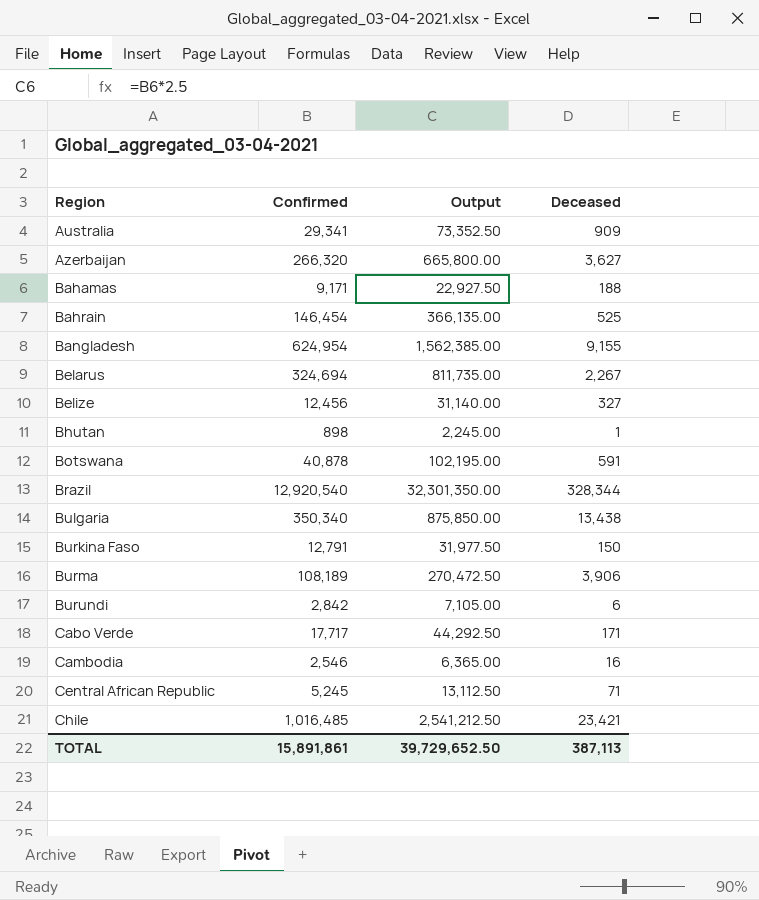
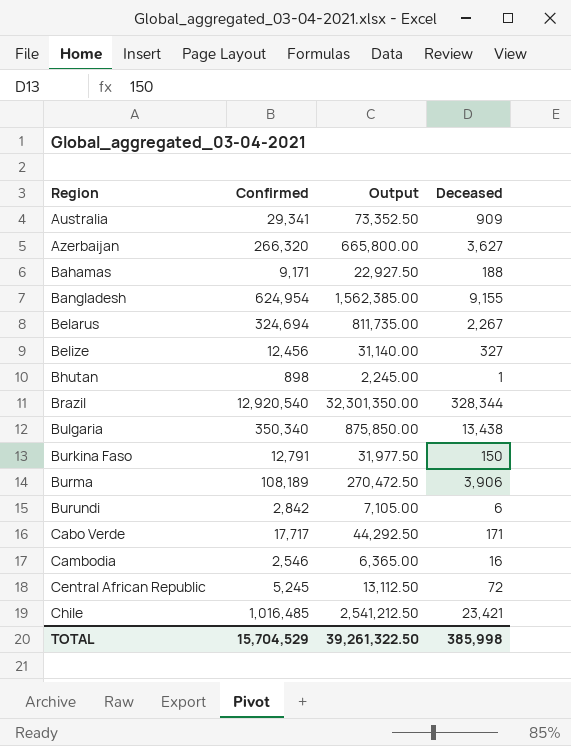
row Bahrain: 146,454 | 366,135.00 | 525 -> none
row Botswana: 40,878 | 102,195.00 | 591 -> none
Central African Republic | Deceased: 71 -> 72
TOTAL | Confirmed: 15,891,861 -> 15,704,529
TOTAL | Output: 39,729,652.50 -> 39,261,322.50
TOTAL | Deceased: 387,113 -> 385,998

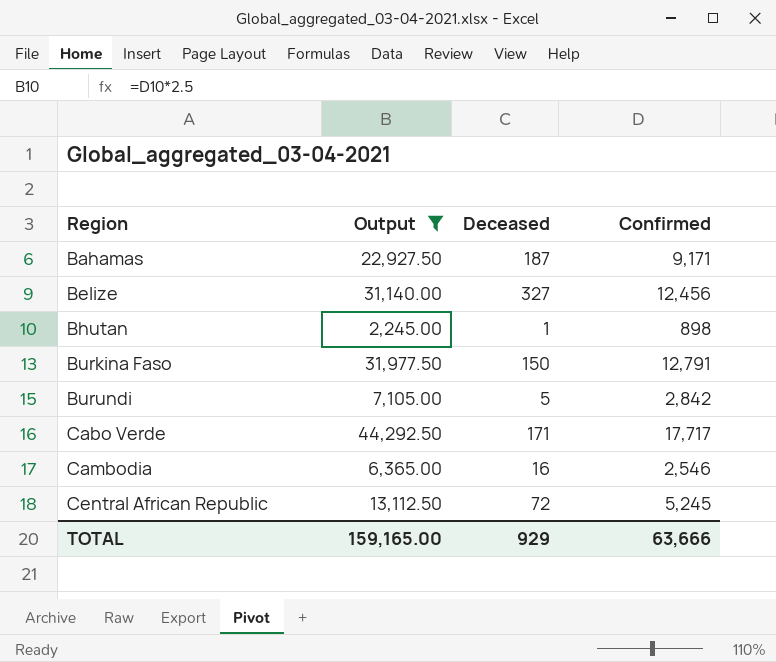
filter: none -> Output <= 44,292.50
column Confirmed | position: 2 -> 4
Bahamas | Deceased: 188 -> 187
Burundi | Deceased: 6 -> 5
TOTAL | Output: 39,261,322.50 -> 159,165.00
TOTAL | Deceased: 385,998 -> 929
TOTAL | Confirmed: 15,704,529 -> 63,666

